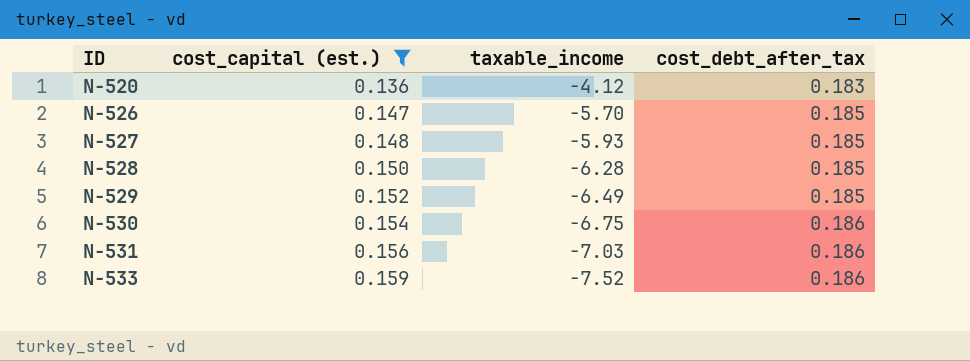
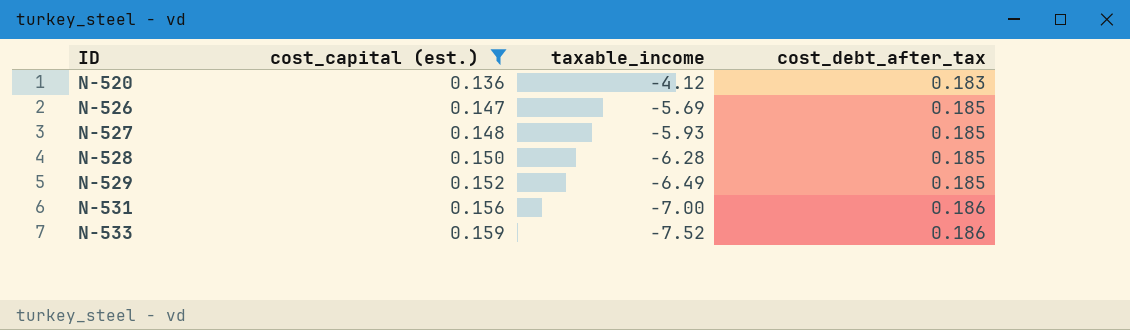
row N-530: 0.154 | -6.75 | 0.186 -> none
N-526 | taxable_income: -5.70 -> -5.69
N-531 | taxable_income: -7.03 -> -7.00

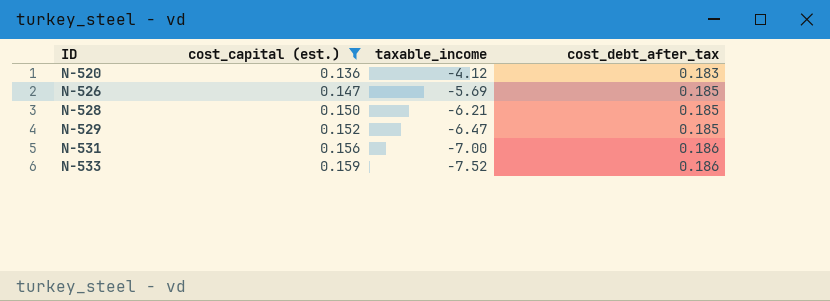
row N-527: 0.148 | -5.93 | 0.185 -> none
N-528 | taxable_income: -6.28 -> -6.21
N-529 | taxable_income: -6.49 -> -6.47

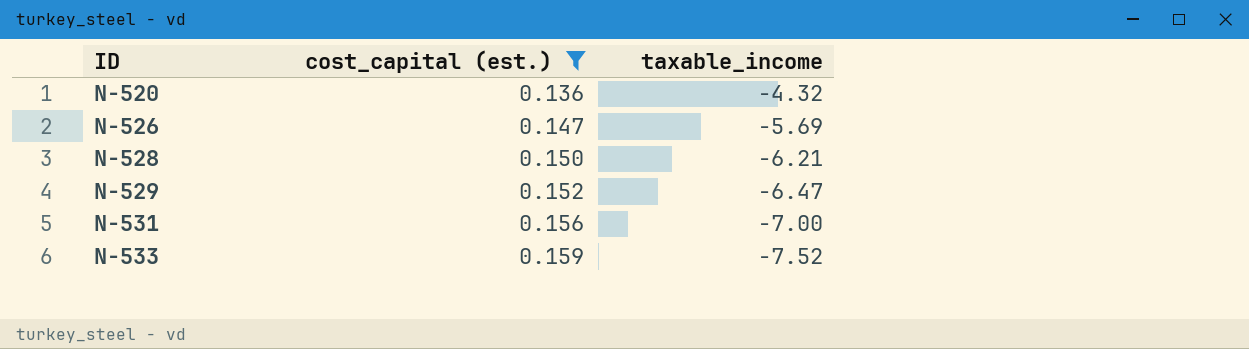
column cost_debt_after_tax | position: 4 -> none
N-520 | taxable_income: -4.12 -> -4.32

